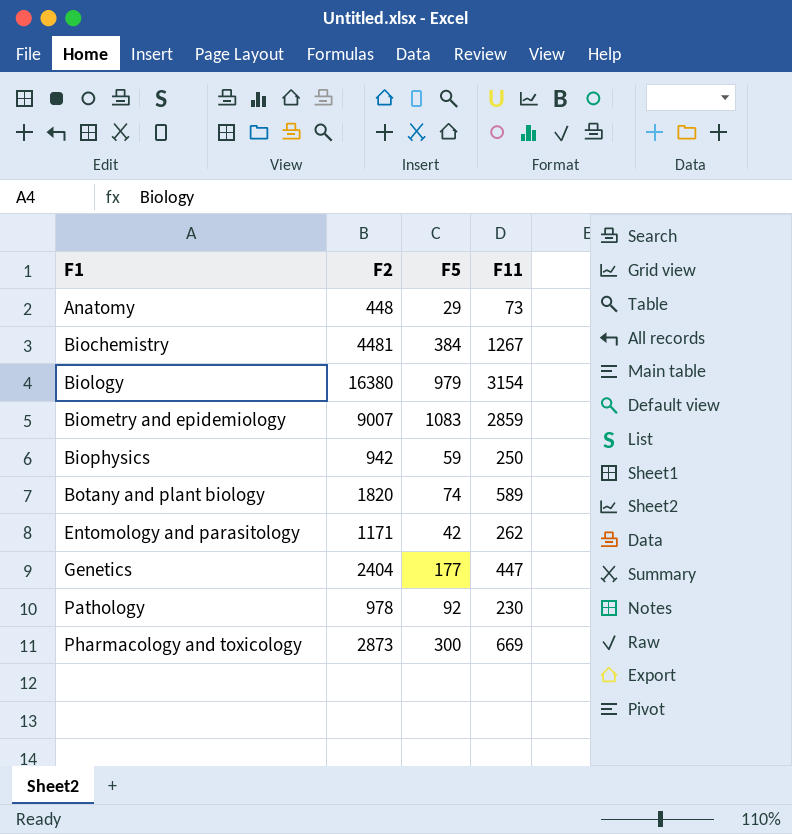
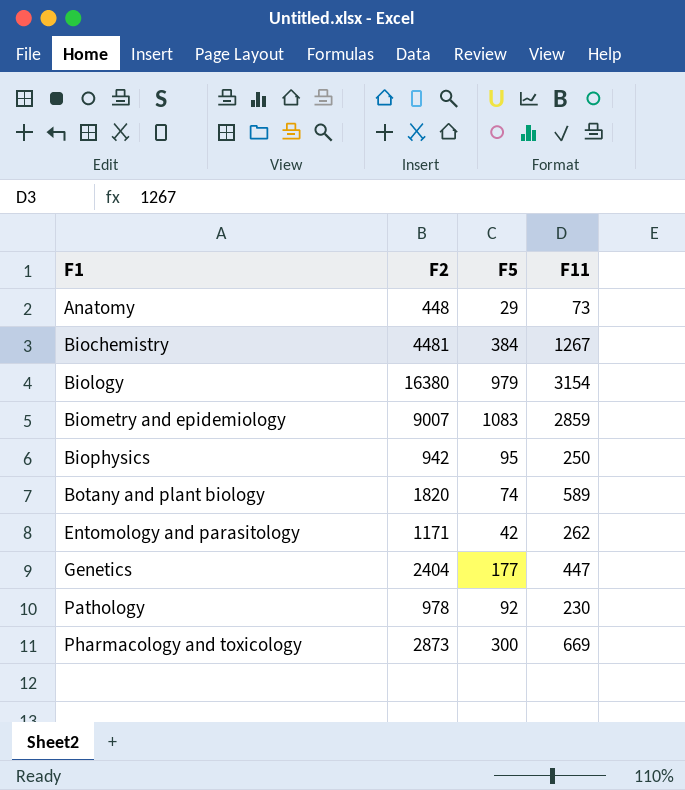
Biophysics | F5: 59 -> 95

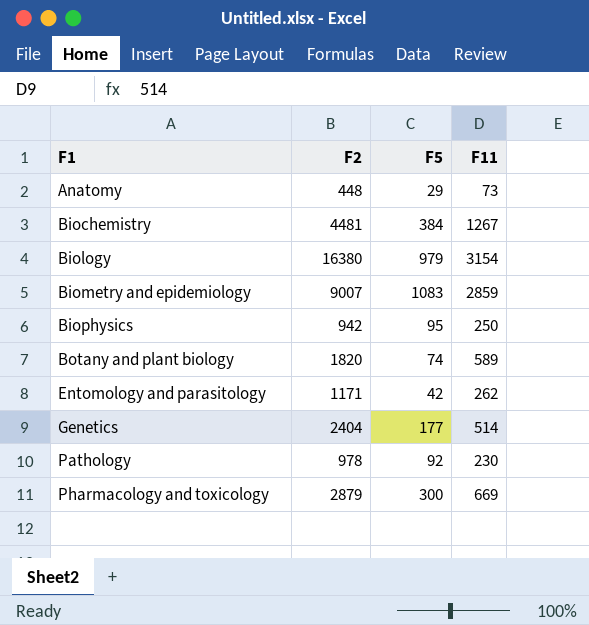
Genetics | F11: 447 -> 514
Pharmacology and toxicology | F2: 2873 -> 2879

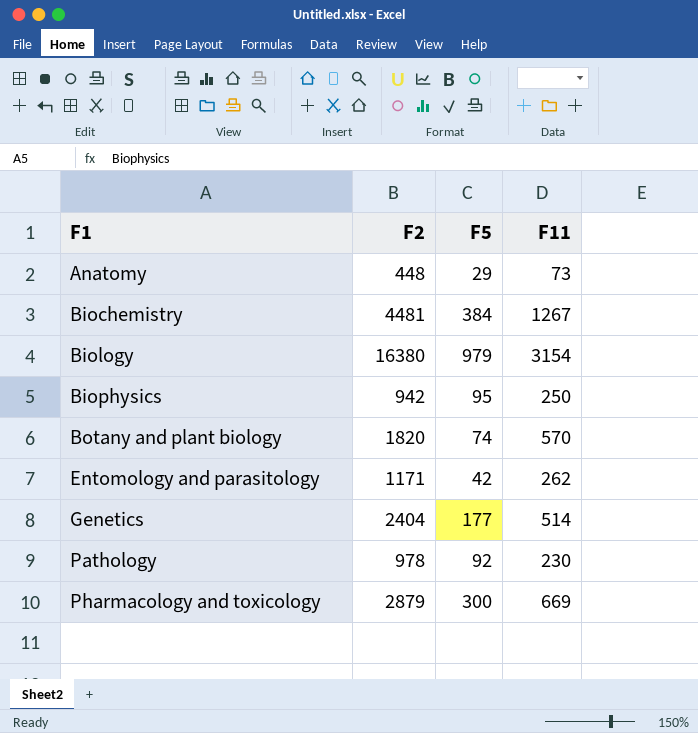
row Biometry and epidemiology: 9007 | 1083 | 2859 -> none
Botany and plant biology | F11: 589 -> 570

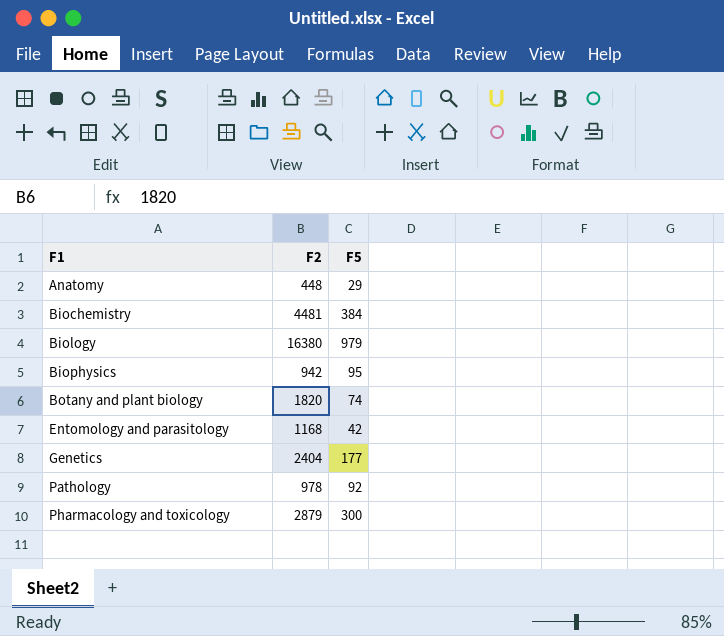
column F11 | position: 4 -> none
Entomology and parasitology | F2: 1171 -> 1168

